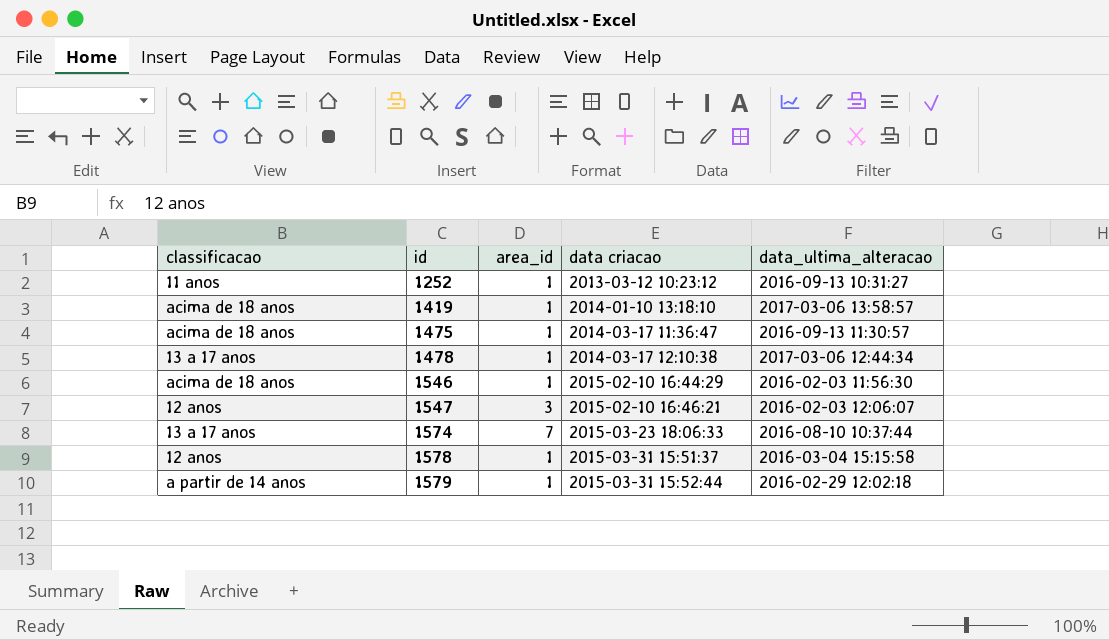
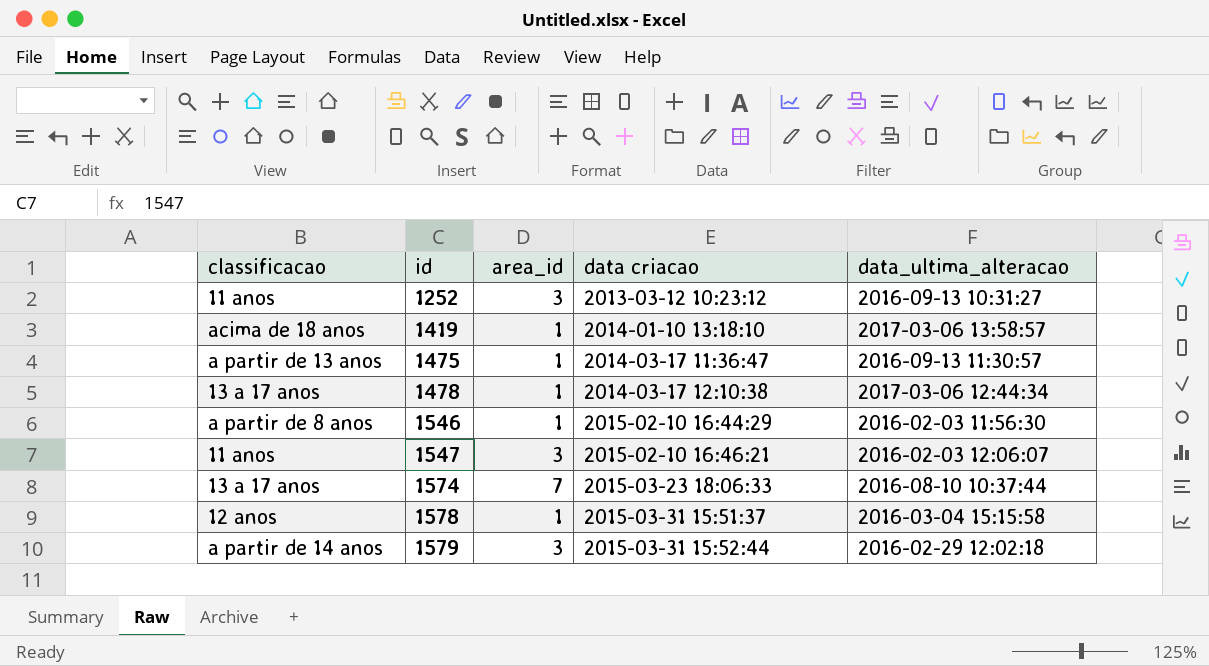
1252 | area_id: 1 -> 3
1475 | classificacao: acima de 18 anos -> a partir de 13 anos
1546 | classificacao: acima de 18 anos -> a partir de 8 anos
1547 | classificacao: 12 anos -> 11 anos
1579 | area_id: 1 -> 3

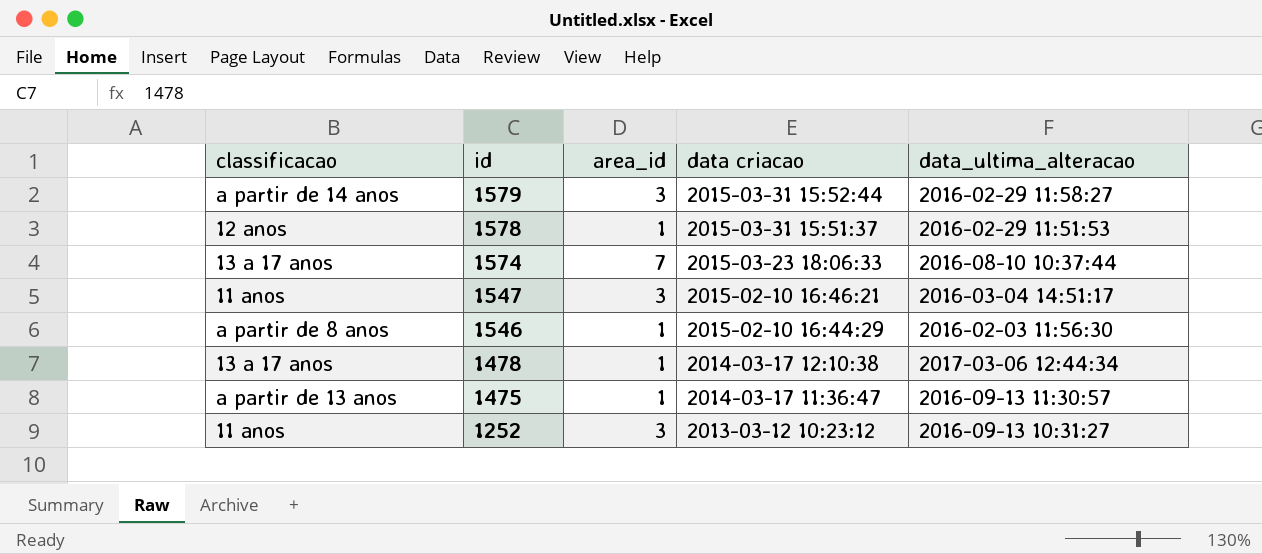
row order: id ascending -> id descending
row 1419: acima de 18 anos | 1 | 2014-01-10 13:18:10 | 2017-03-06 13:58:57 -> none
1579 | data_ultima_alteracao: 2016-02-29 12:02:18 -> 2016-02-29 11:58:27
1578 | data_ultima_alteracao: 2016-03-04 15:15:58 -> 2016-02-29 11:51:53
1547 | data_ultima_alteracao: 2016-02-03 12:06:07 -> 2016-03-04 14:51:17

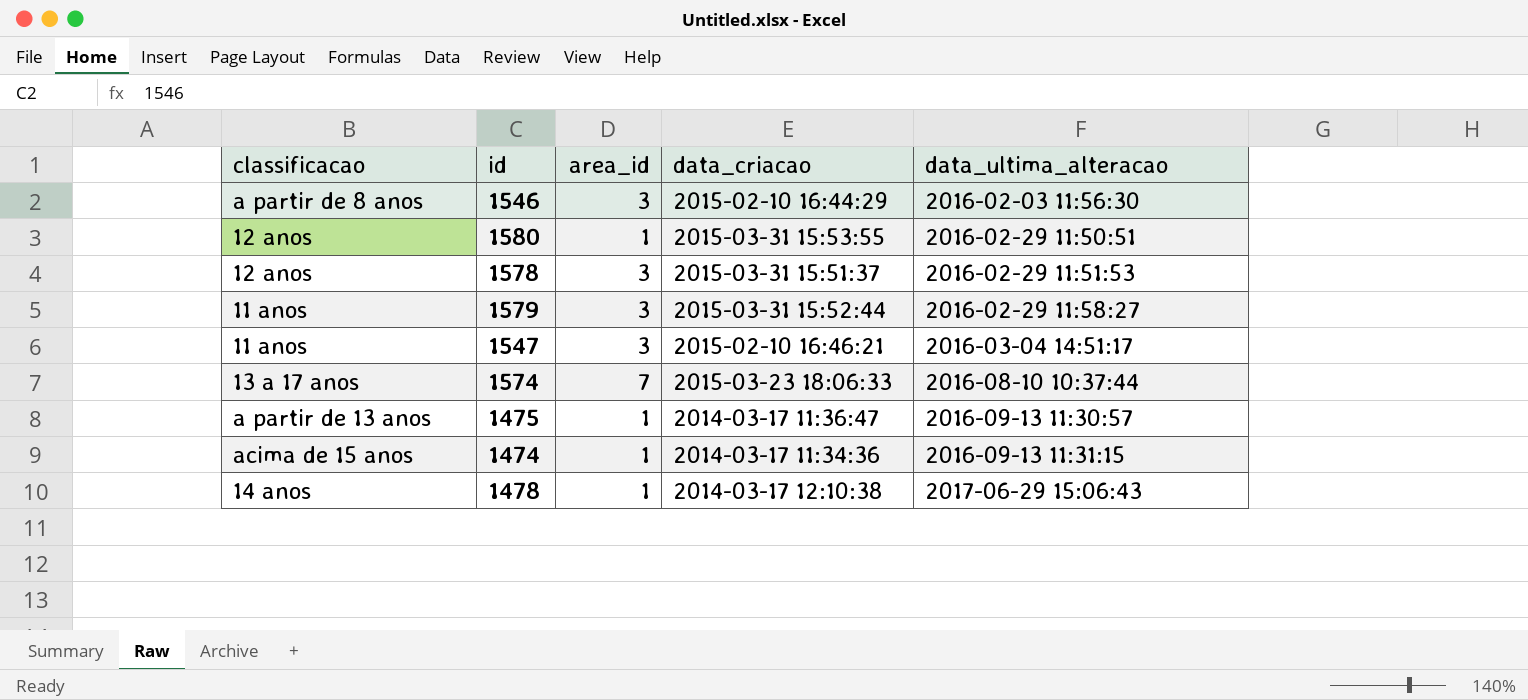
row order: id descending -> data_ultima_alteracao ascending
column name: data criacao -> data_criacao
row 1252: 11 anos | 3 | 2013-03-12 10:23:12 | 2016-09-13 10:31:27 -> none
1546 | area_id: 1 -> 3
row 1580: none -> 12 anos | 1 | 2015-03-31 15:53:55 | 2016-02-29 11:50:51
1578 | area_id: 1 -> 3
1579 | classificacao: a partir de 14 anos -> 11 anos
row 1474: none -> acima de 15 anos | 1 | 2014-03-17 11:34:36 | 2016-09-13 11:31:15
1478 | classificacao: 13 a 17 anos -> 14 anos
1478 | data_ultima_alteracao: 2017-03-06 12:44:34 -> 2017-06-29 15:06:43

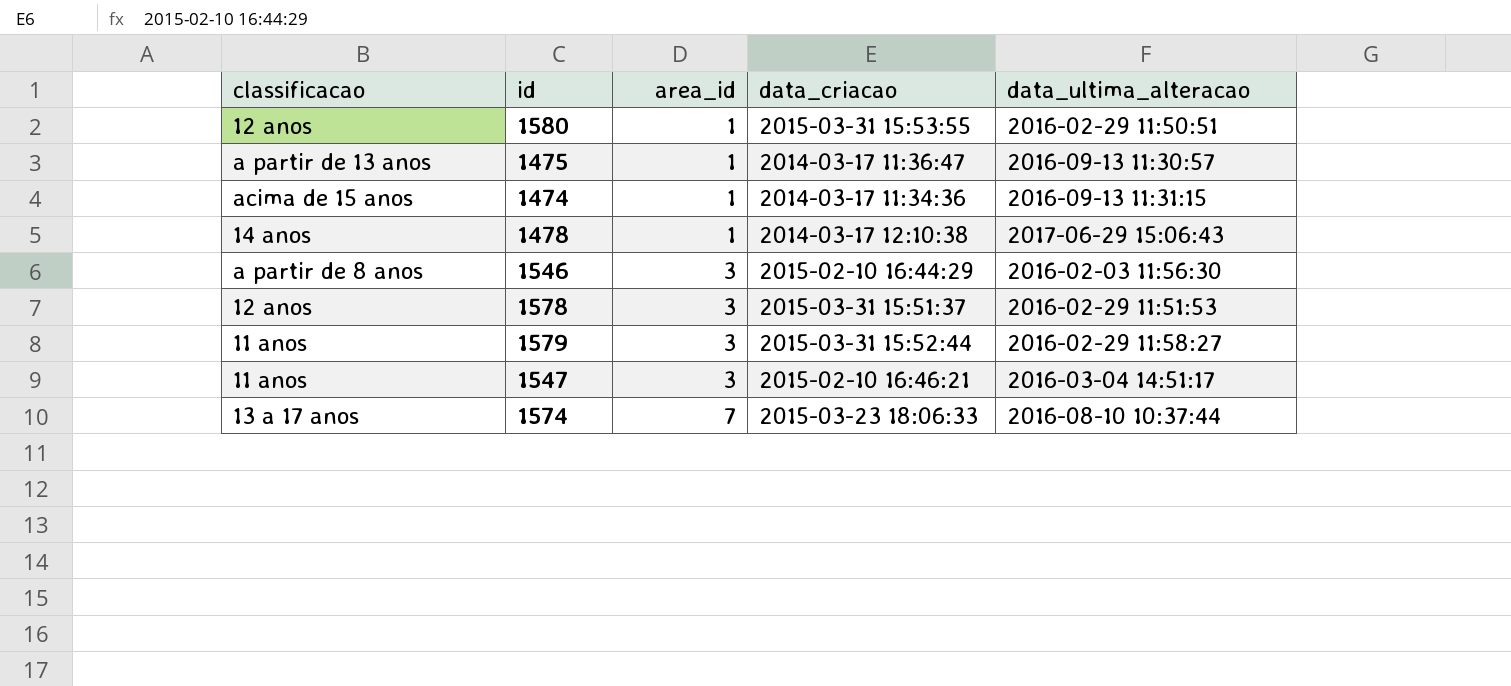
row order: data_ultima_alteracao ascending -> area_id ascending

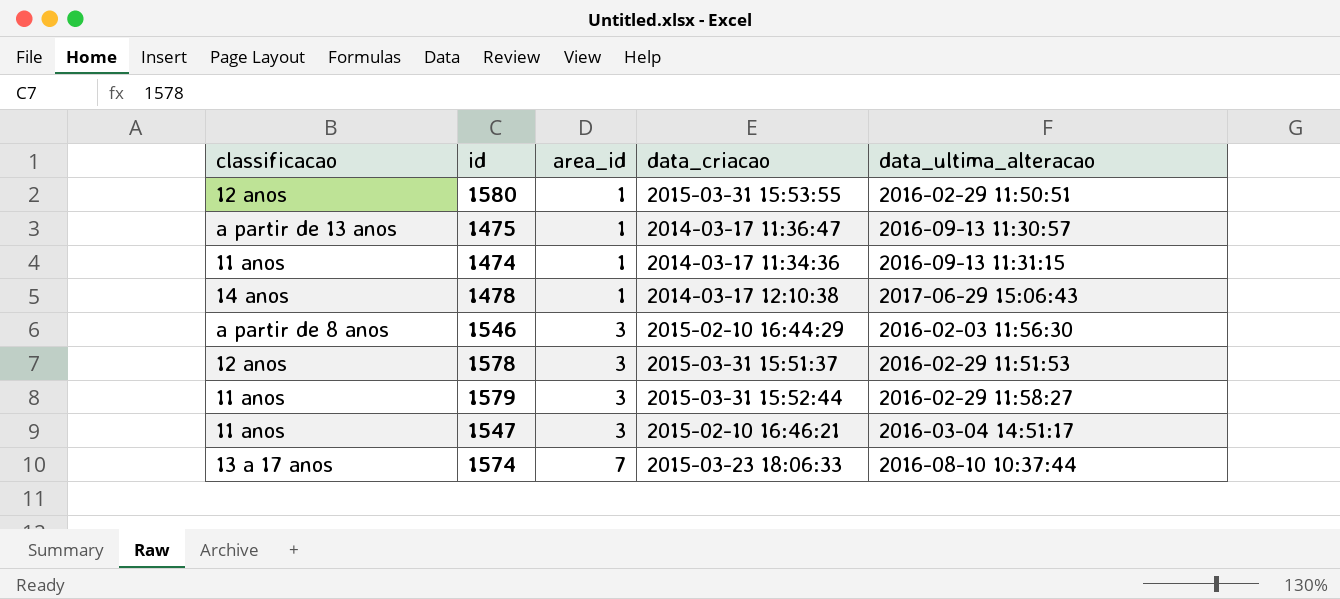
1474 | classificacao: acima de 15 anos -> 11 anos

